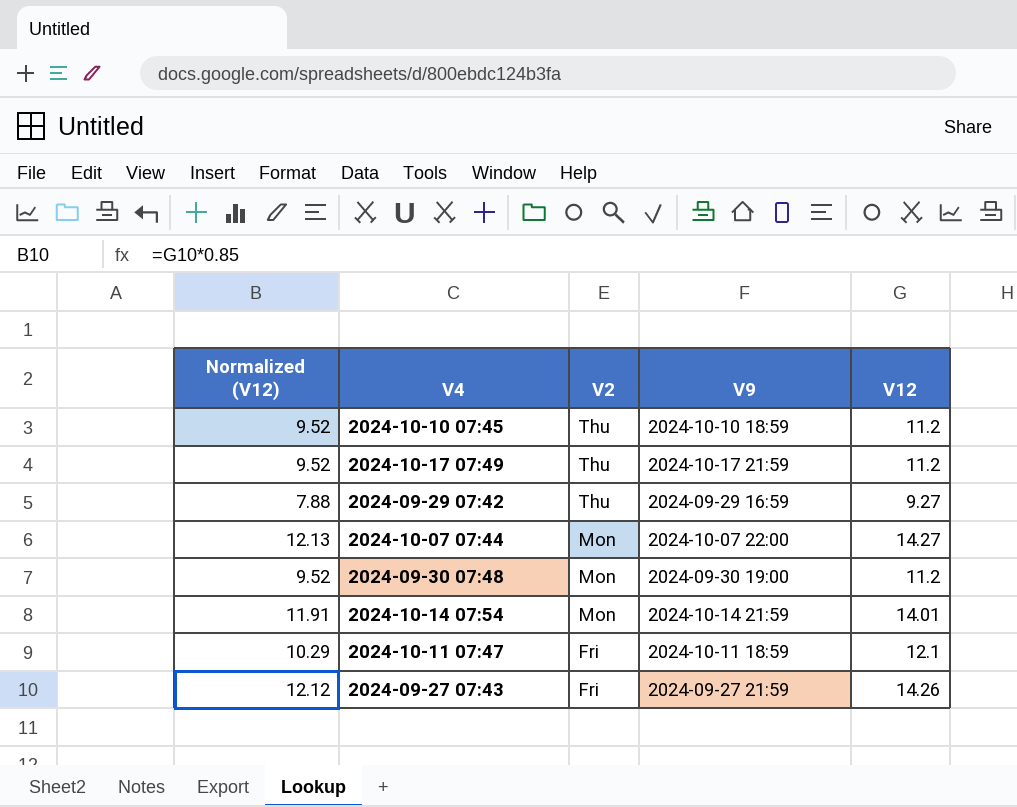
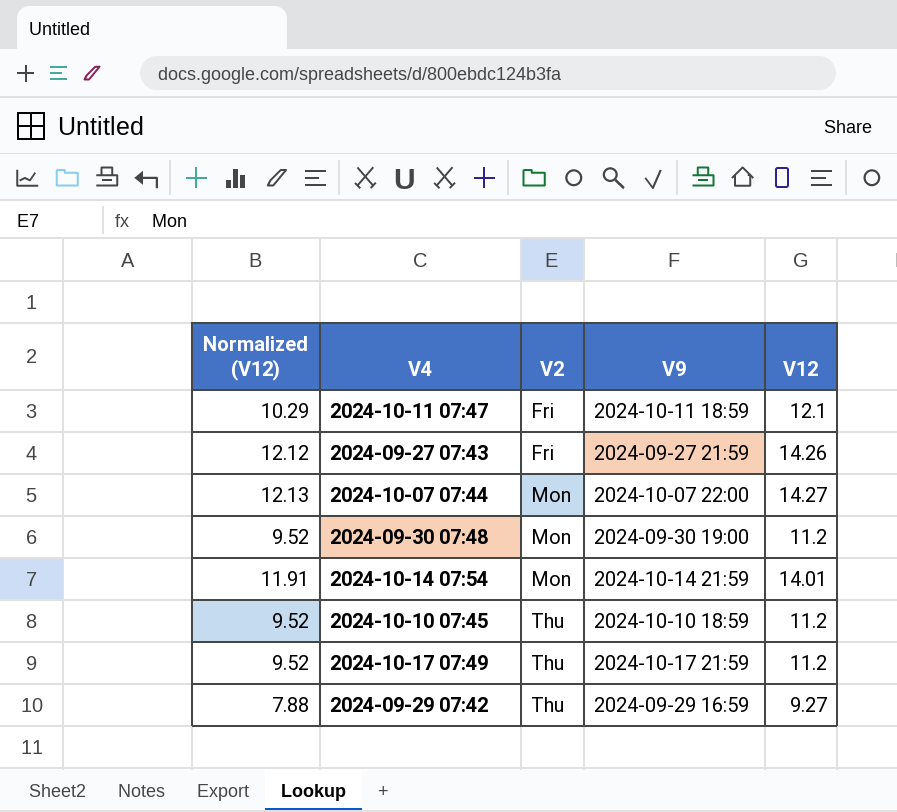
row order: V2 descending -> V2 ascending

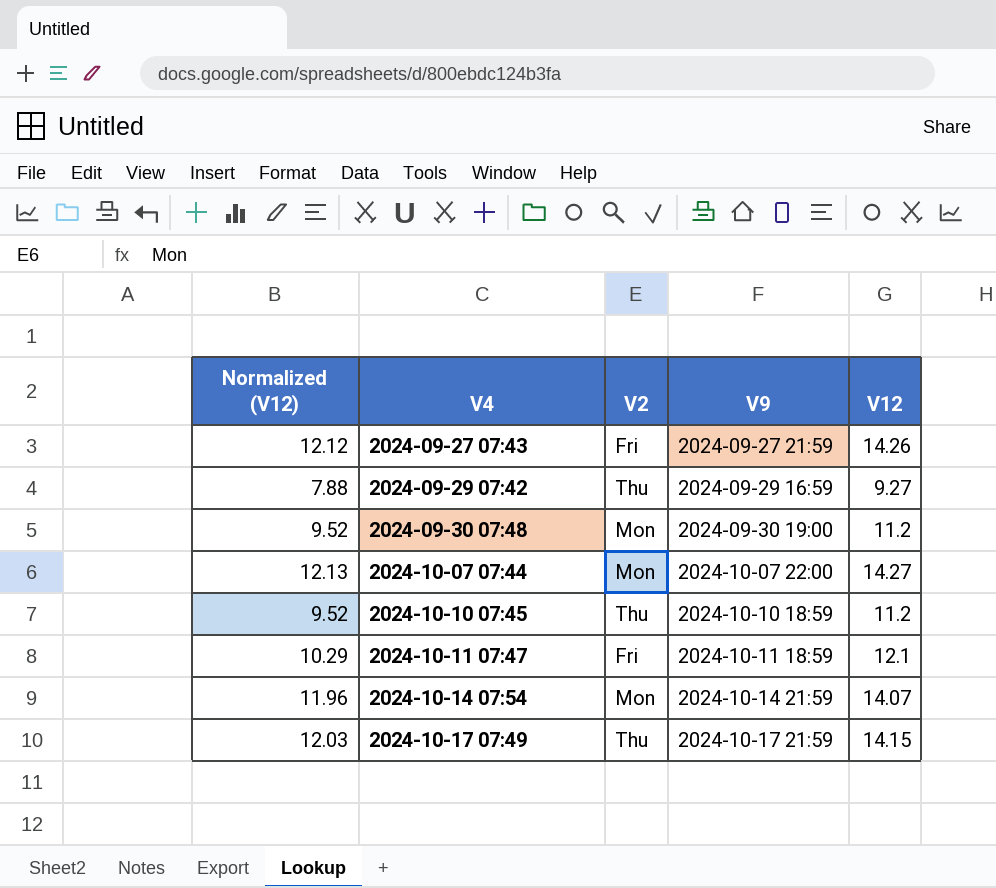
row order: V2 ascending -> V4 ascending
2024-10-14 07:54 | Normalized (V12): 11.91 -> 11.96
2024-10-14 07:54 | V12: 14.01 -> 14.07
2024-10-17 07:49 | Normalized (V12): 9.52 -> 12.03
2024-10-17 07:49 | V12: 11.2 -> 14.15

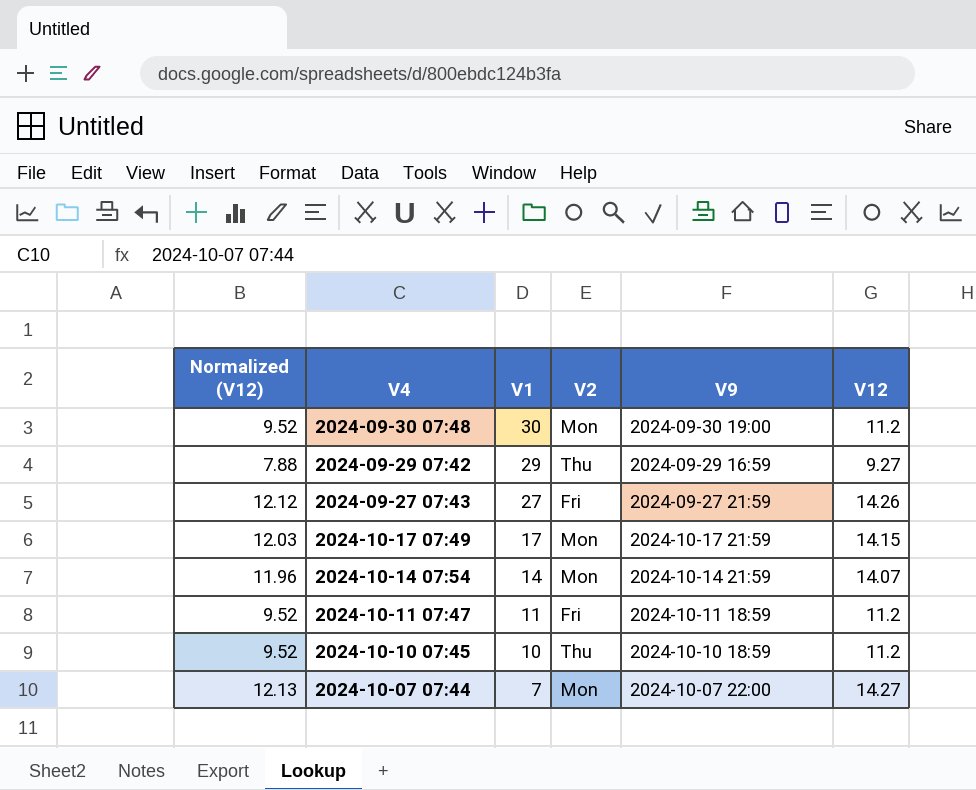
row order: V4 ascending -> V1 descending
column V1 | position: none -> 3
2024-10-17 07:49 | V2: Thu -> Mon
2024-10-11 07:47 | Normalized (V12): 10.29 -> 9.52
2024-10-11 07:47 | V12: 12.1 -> 11.2

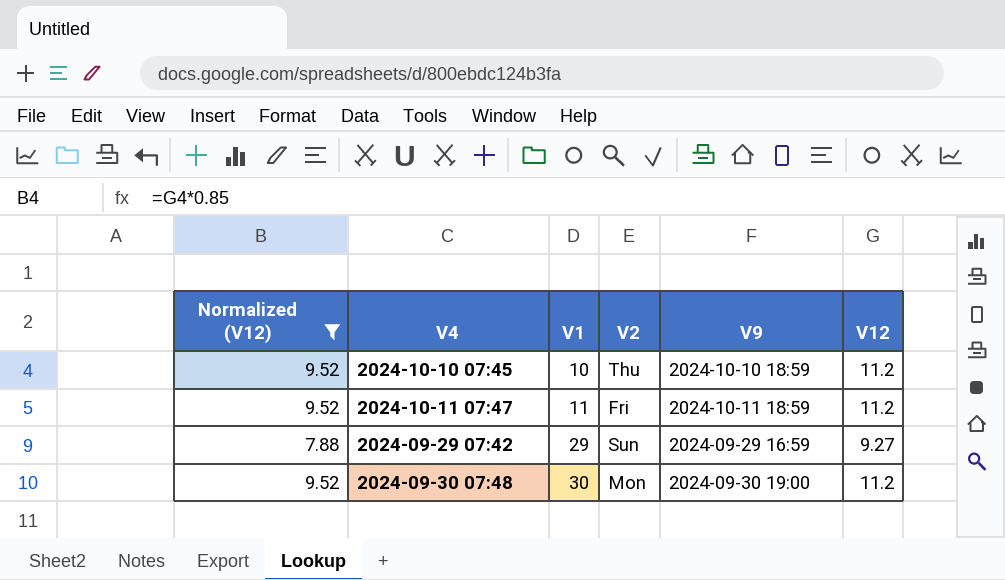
filter: none -> Normalized (V12) <= 9.52
row order: V1 descending -> V1 ascending
2024-09-29 07:42 | V2: Thu -> Sun

